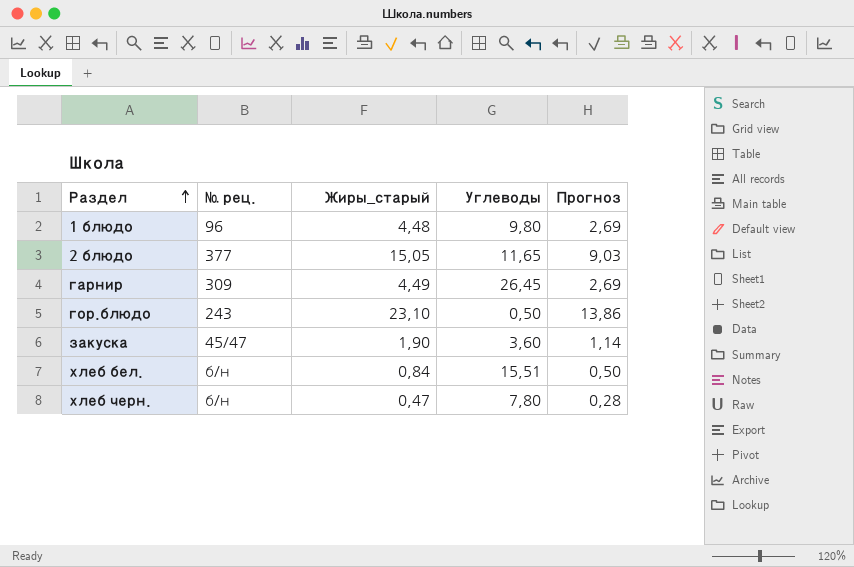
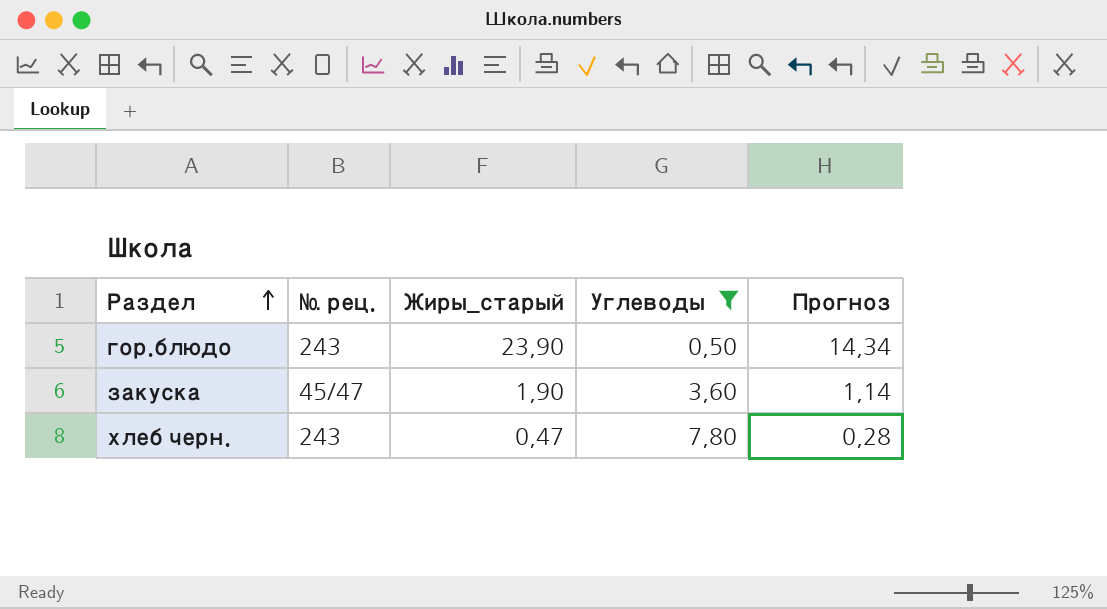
filter: none -> Углеводы <= 7,80
гор.блюдо | Жиры_старый: 23,10 -> 23,90
гор.блюдо | Прогноз: 13,86 -> 14,34
хлеб черн. | № рец.: б/н -> 243

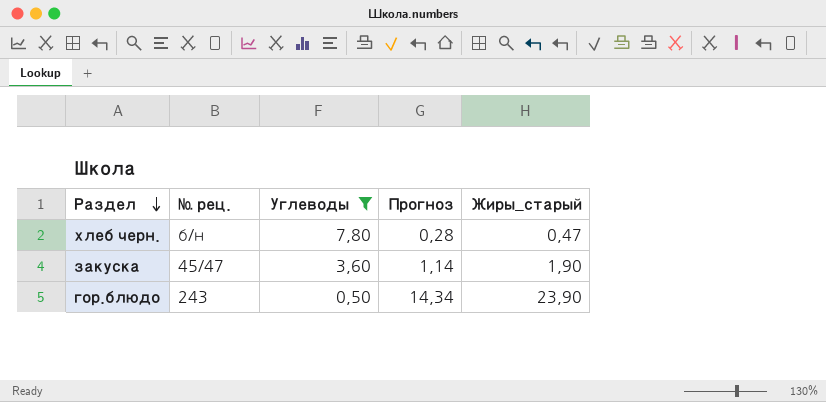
row order: Раздел ascending -> Раздел descending
column Жиры_старый | position: 3 -> 5
хлеб черн. | № рец.: 243 -> б/н

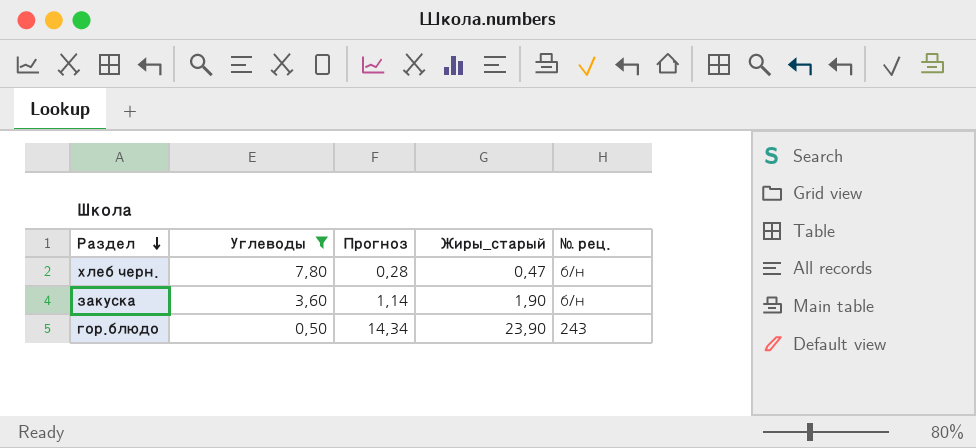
column № рец. | position: 2 -> 5
закуска | № рец.: 45/47 -> б/н

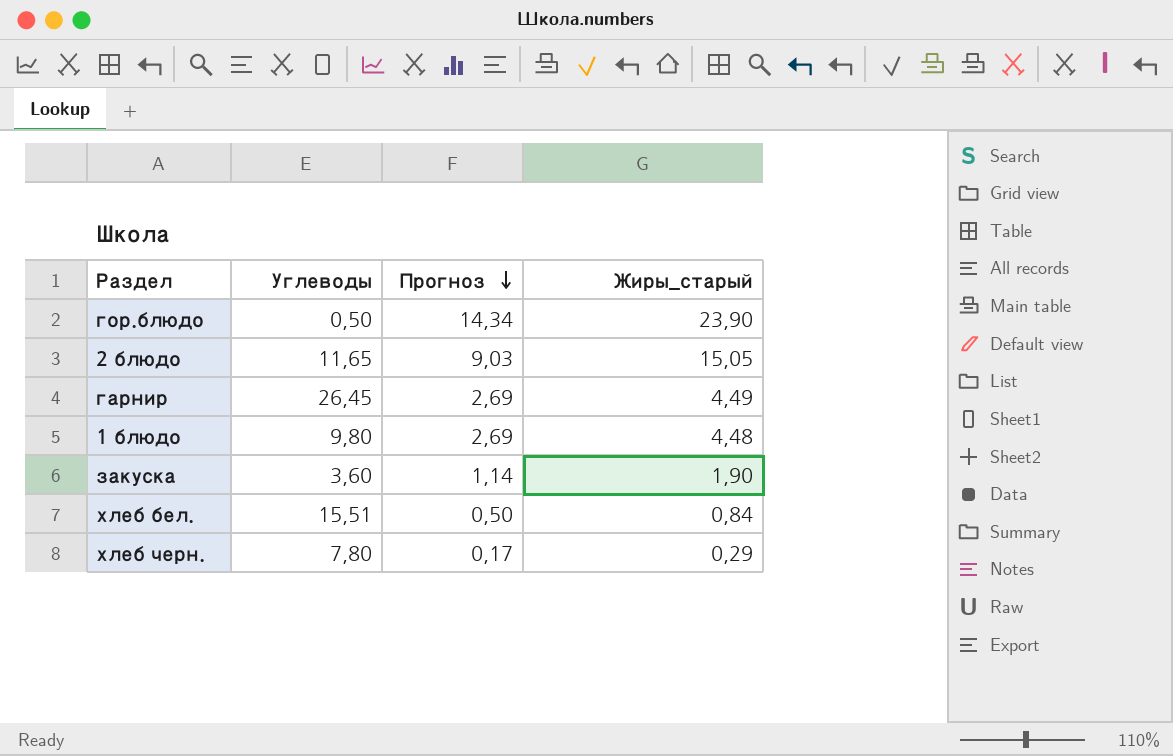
filter: Углеводы <= 7,80 -> none
row order: Раздел descending -> Прогноз descending
column № рец. | position: 5 -> none
хлеб черн. | Прогноз: 0,28 -> 0,17
хлеб черн. | Жиры_старый: 0,47 -> 0,29

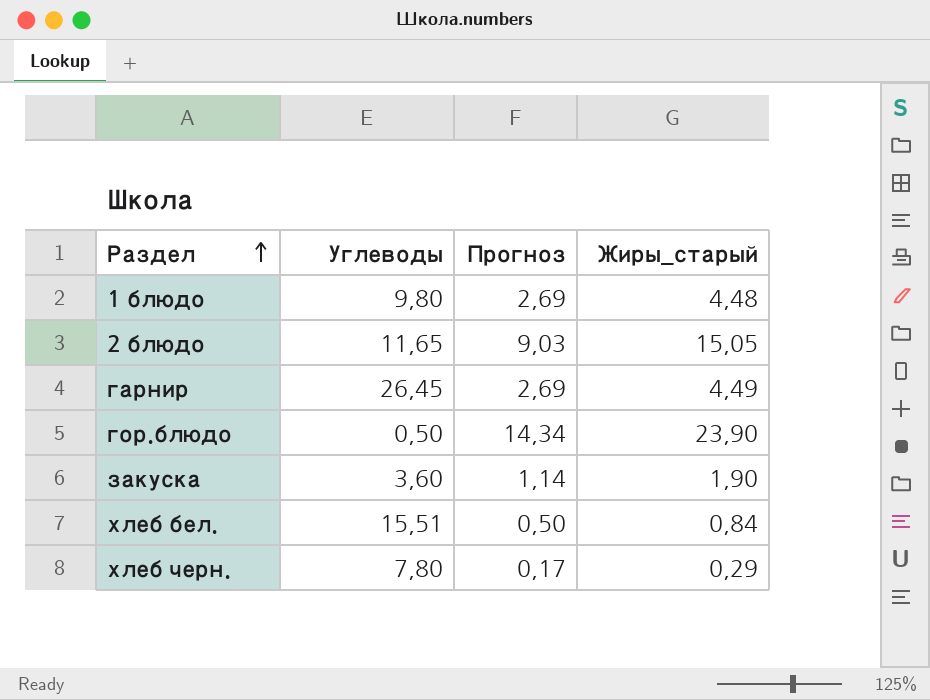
row order: Прогноз descending -> Раздел ascending

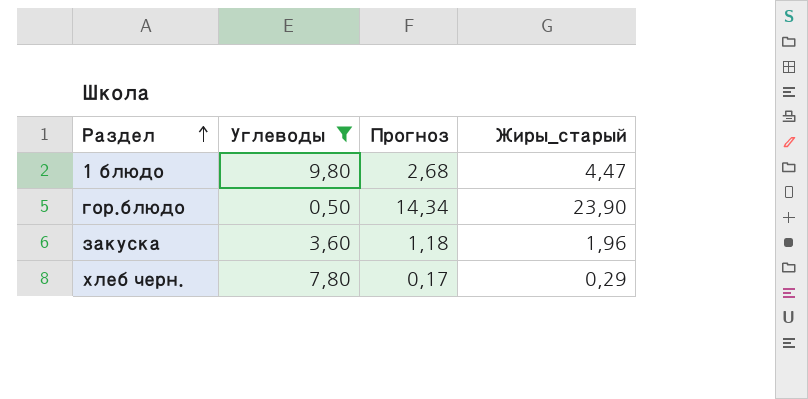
filter: none -> Углеводы <= 9,80
1 блюдо | Прогноз: 2,69 -> 2,68
1 блюдо | Жиры_старый: 4,48 -> 4,47
закуска | Прогноз: 1,14 -> 1,18
закуска | Жиры_старый: 1,90 -> 1,96

